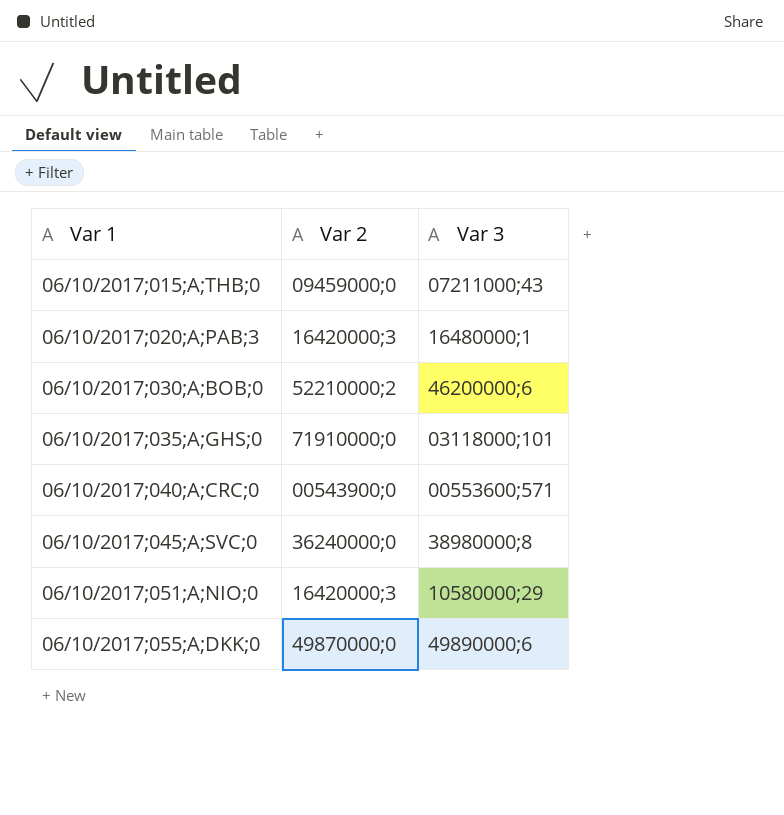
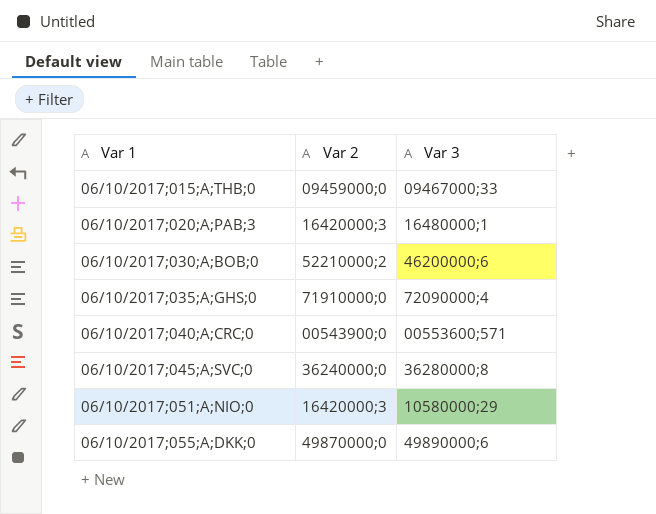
06/10/2017;015;A;THB;0 | Var 3: 07211000;43 -> 09467000;33
06/10/2017;035;A;GHS;0 | Var 3: 03118000;101 -> 72090000;4
06/10/2017;045;A;SVC;0 | Var 3: 38980000;8 -> 36280000;8

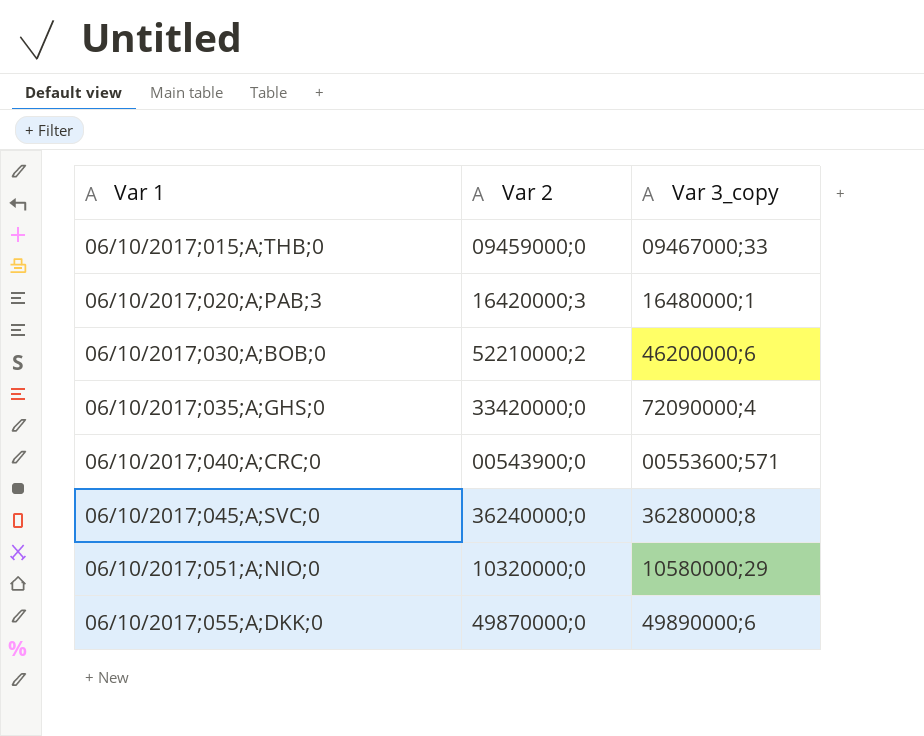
column name: Var 3 -> Var 3_copy
06/10/2017;035;A;GHS;0 | Var 2: 71910000;0 -> 33420000;0
06/10/2017;051;A;NIO;0 | Var 2: 16420000;3 -> 10320000;0

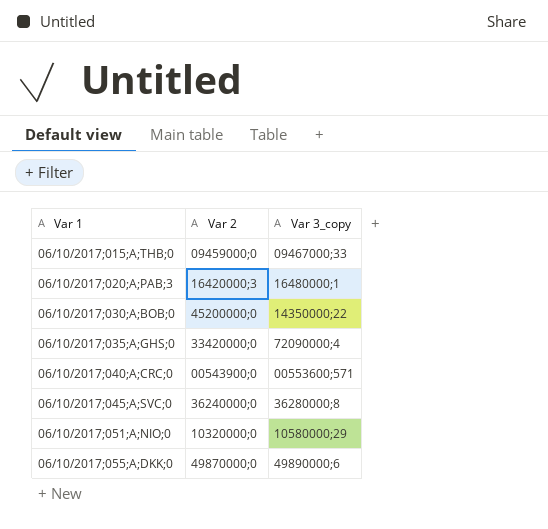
06/10/2017;030;A;BOB;0 | Var 2: 52210000;2 -> 45200000;0
06/10/2017;030;A;BOB;0 | Var 3_copy: 46200000;6 -> 14350000;22

